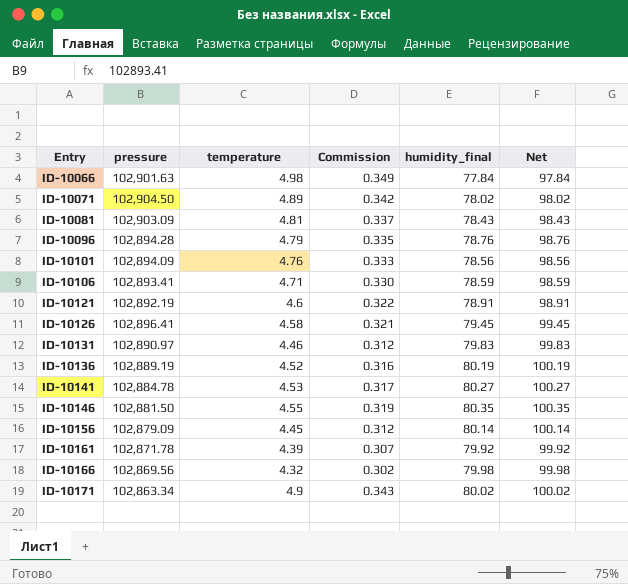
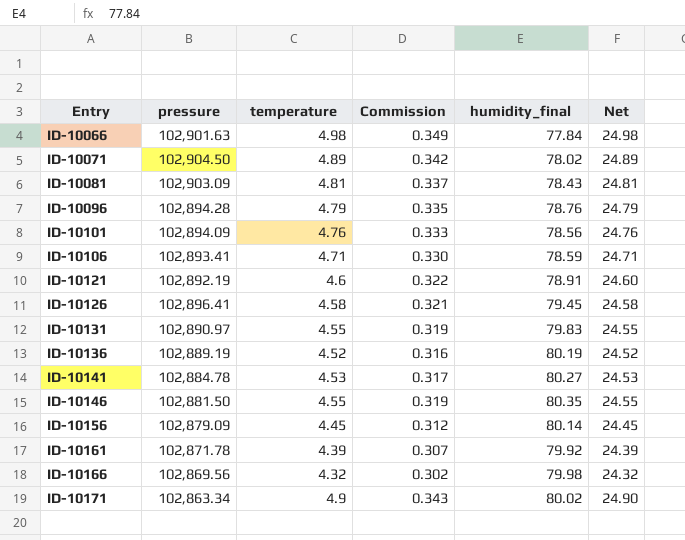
column Net | formula: [humidity_final] + 20 -> [temperature] + 20
ID-10131 | temperature: 4.46 -> 4.55
ID-10131 | Commission: 0.312 -> 0.319

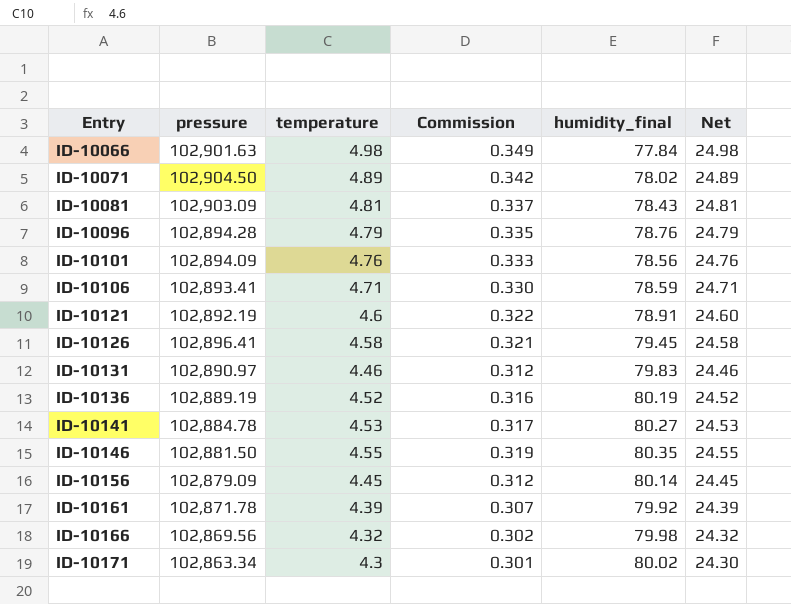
ID-10131 | temperature: 4.55 -> 4.46
ID-10131 | Commission: 0.319 -> 0.312
ID-10131 | Net: 24.55 -> 24.46
ID-10171 | temperature: 4.9 -> 4.3
ID-10171 | Commission: 0.343 -> 0.301
ID-10171 | Net: 24.90 -> 24.30

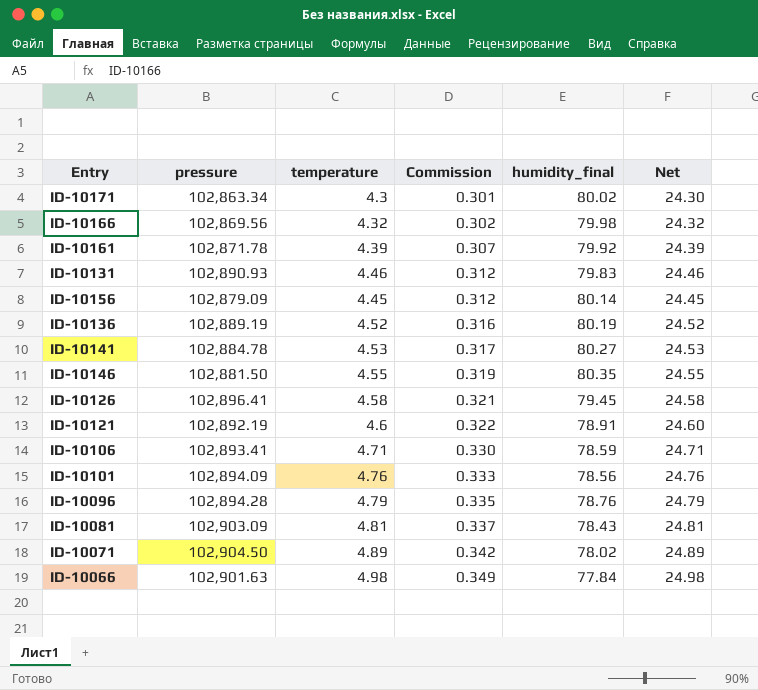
row order: Entry ascending -> Commission ascending
ID-10131 | pressure: 102,890.97 -> 102,890.93

